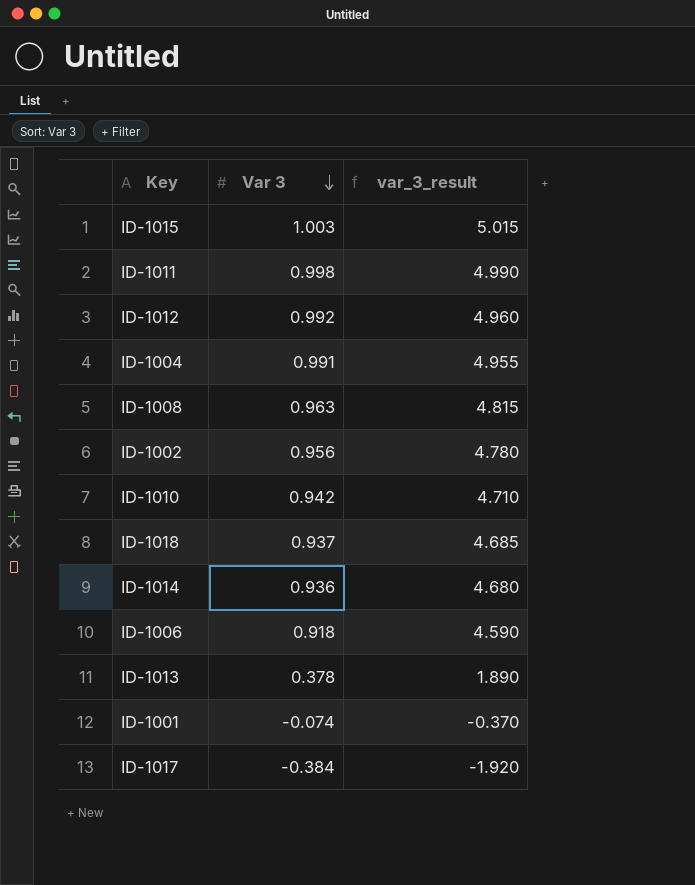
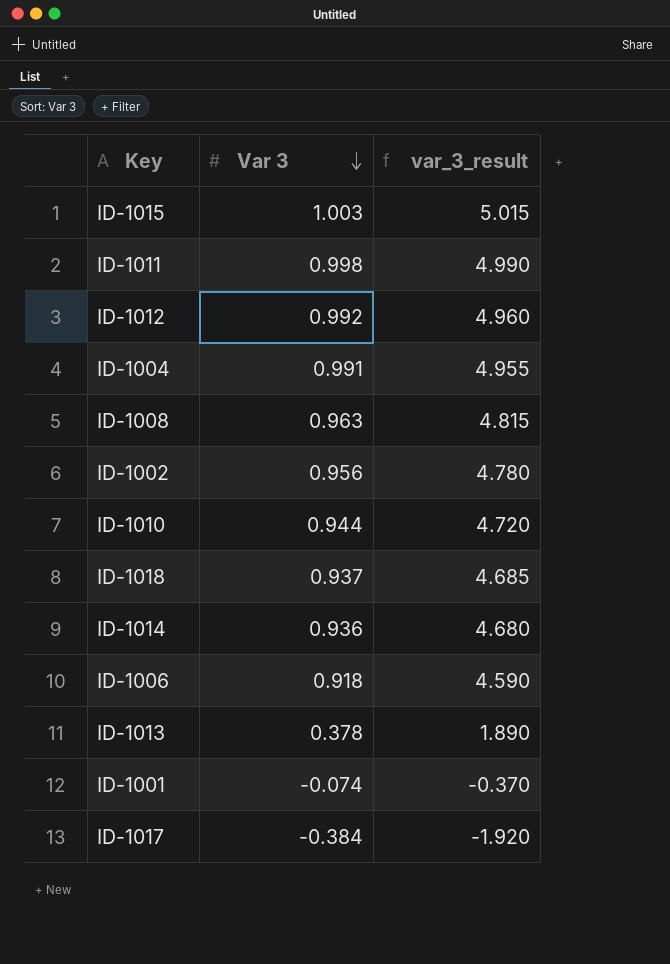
ID-1010 | Var 3: 0.942 -> 0.944
ID-1010 | var_3_result: 4.710 -> 4.720

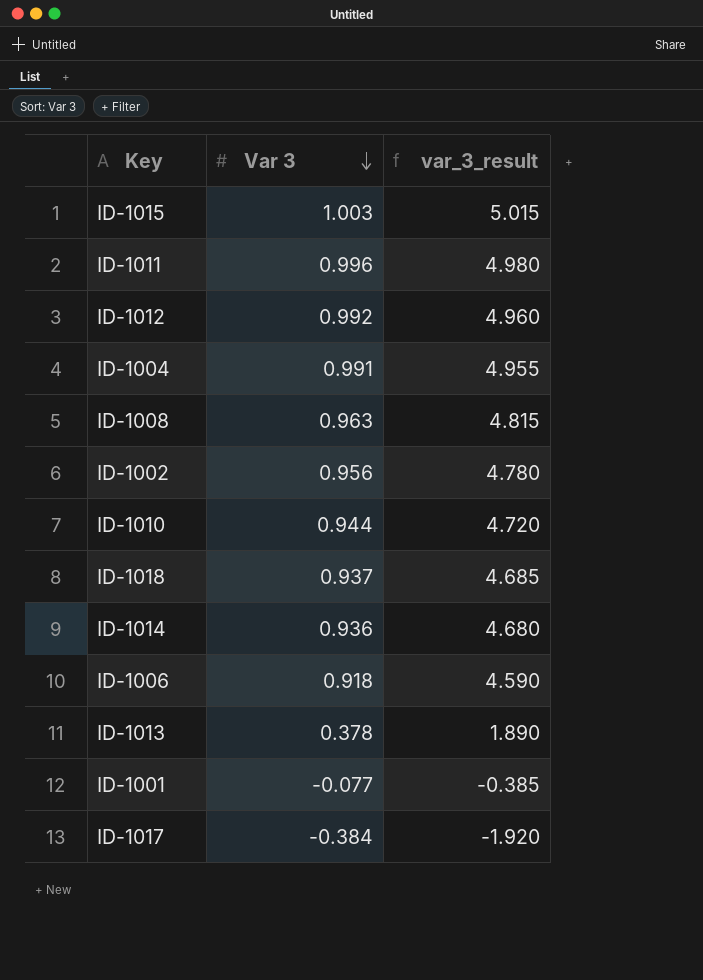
ID-1011 | Var 3: 0.998 -> 0.996
ID-1011 | var_3_result: 4.990 -> 4.980
ID-1001 | Var 3: -0.074 -> -0.077
ID-1001 | var_3_result: -0.370 -> -0.385

